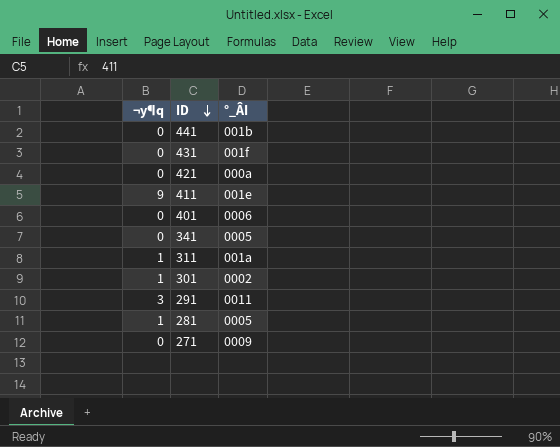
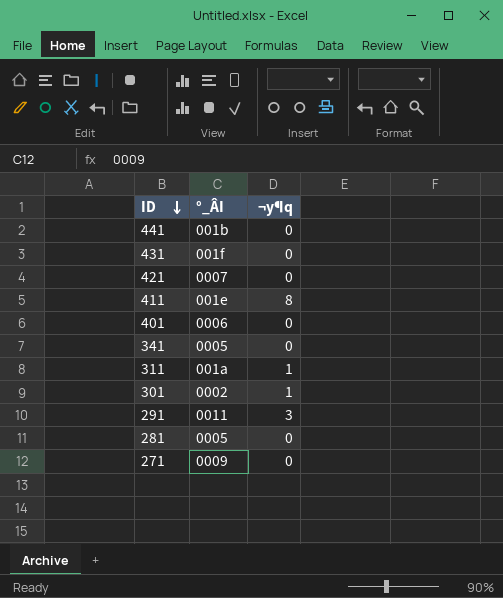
column ¬y¶q | position: 1 -> 3
421 | °_ÂI: 000a -> 0007
411 | ¬y¶q: 9 -> 8
281 | ¬y¶q: 1 -> 0

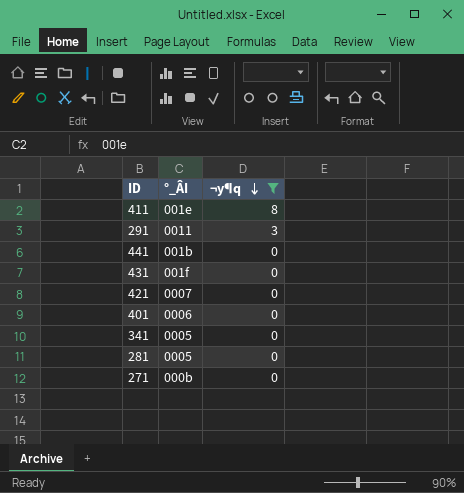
filter: none -> ¬y¶q != 1
row order: ID descending -> ¬y¶q descending
271 | °_ÂI: 0009 -> 000b

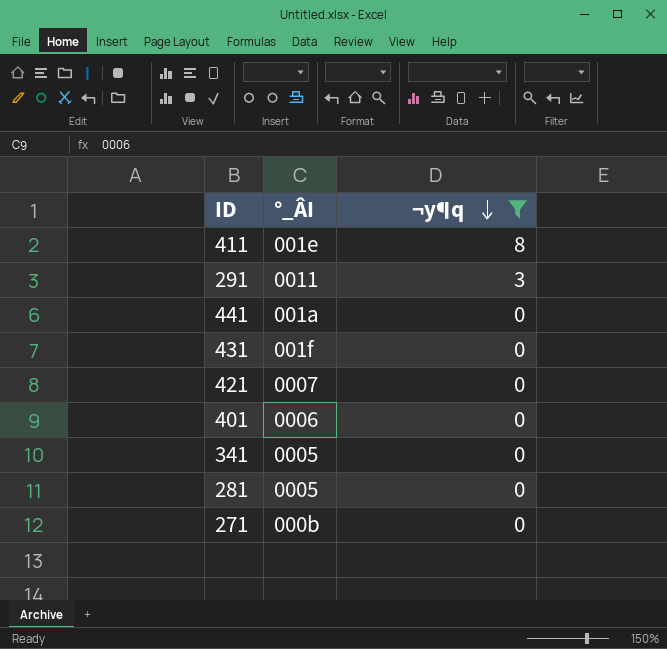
441 | °_ÂI: 001b -> 001a

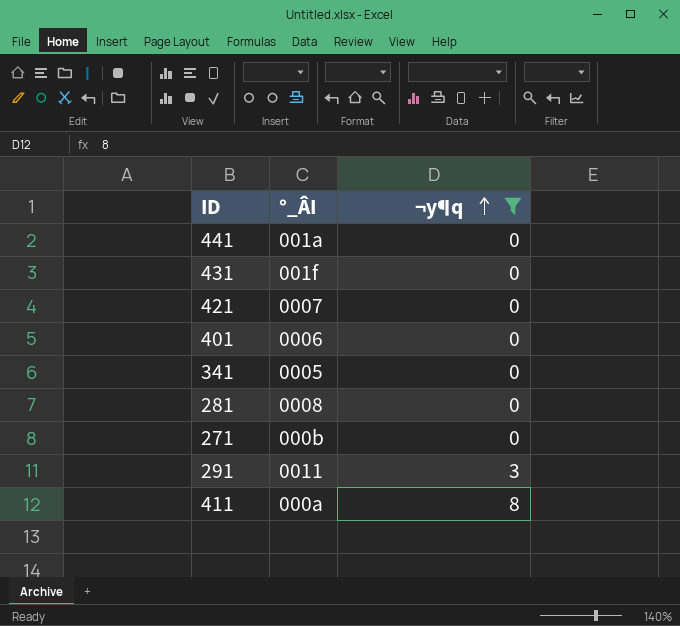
row order: ¬y¶q descending -> ¬y¶q ascending
281 | °_ÂI: 0005 -> 0008
411 | °_ÂI: 001e -> 000a

